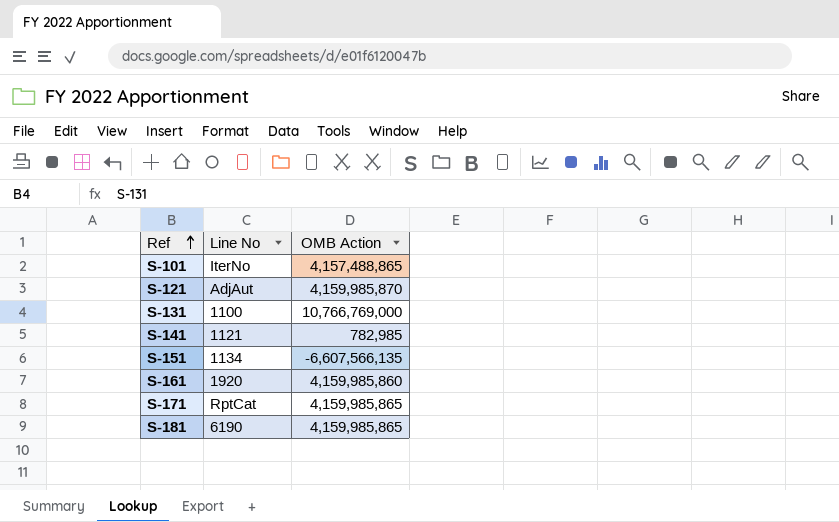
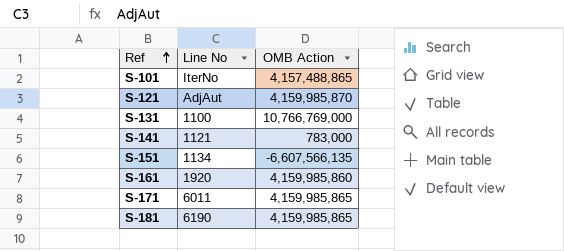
S-141 | OMB Action: 782,985 -> 783,000
S-171 | Line No: RptCat -> 6011

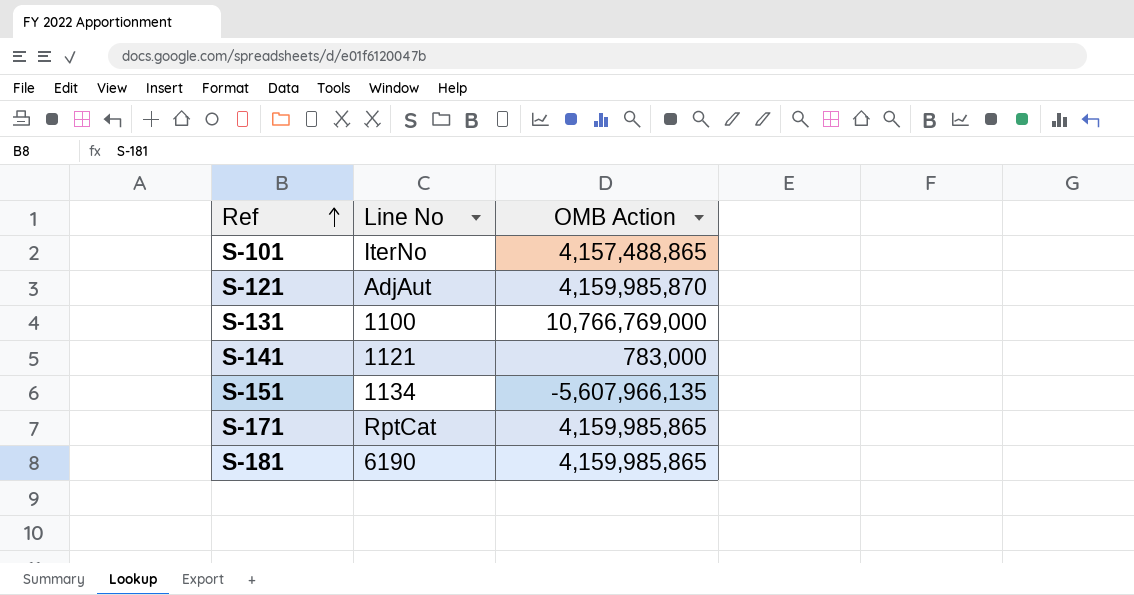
row S-161: 1920 | 4,159,985,860 -> none
S-151 | OMB Action: -6,607,566,135 -> -5,607,966,135
S-171 | Line No: 6011 -> RptCat

